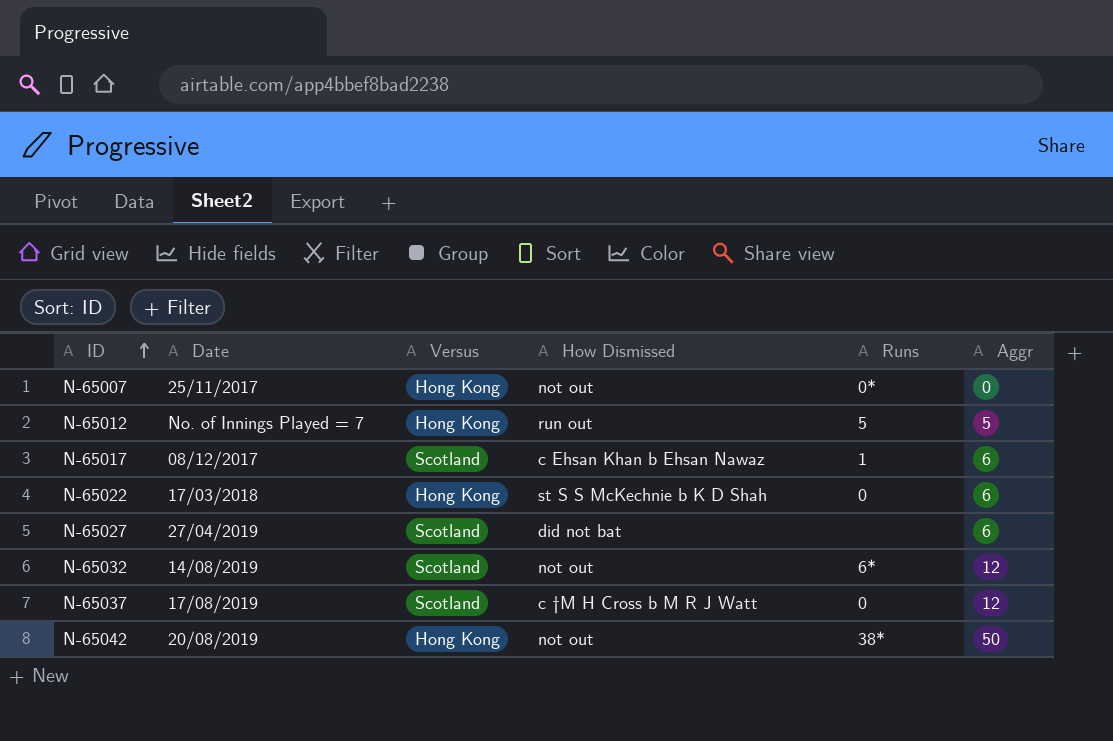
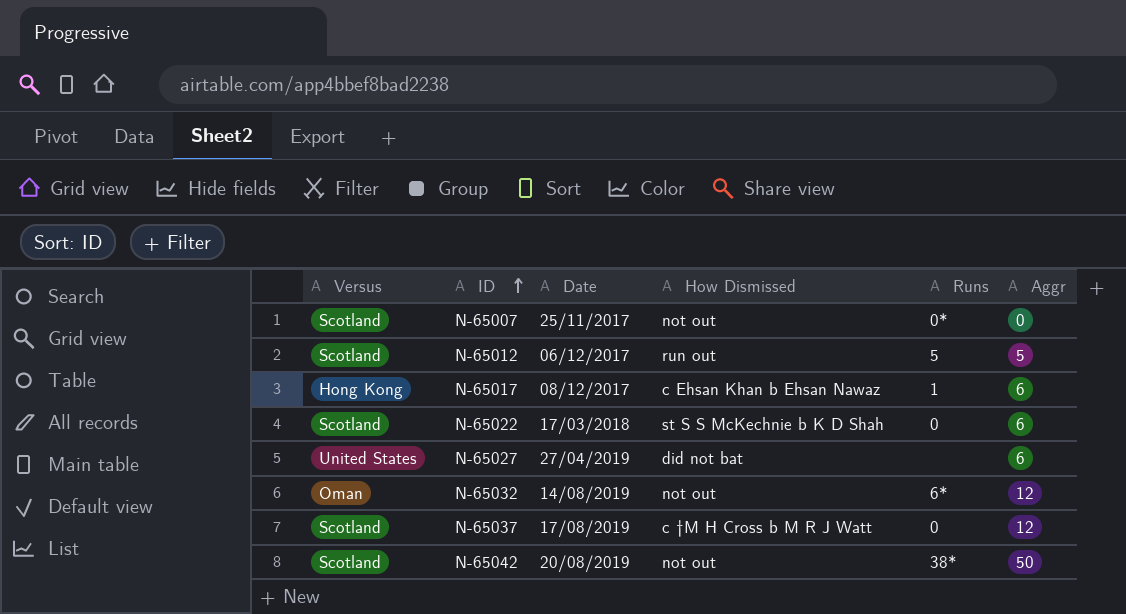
column Versus | position: 3 -> 1
N-65007 | Versus: Hong Kong -> Scotland
N-65012 | Versus: Hong Kong -> Scotland
N-65012 | Date: No. of Innings Played = 7 -> 06/12/2017
N-65017 | Versus: Scotland -> Hong Kong
N-65022 | Versus: Hong Kong -> Scotland
N-65027 | Versus: Scotland -> United States
N-65032 | Versus: Scotland -> Oman
N-65042 | Versus: Hong Kong -> Scotland

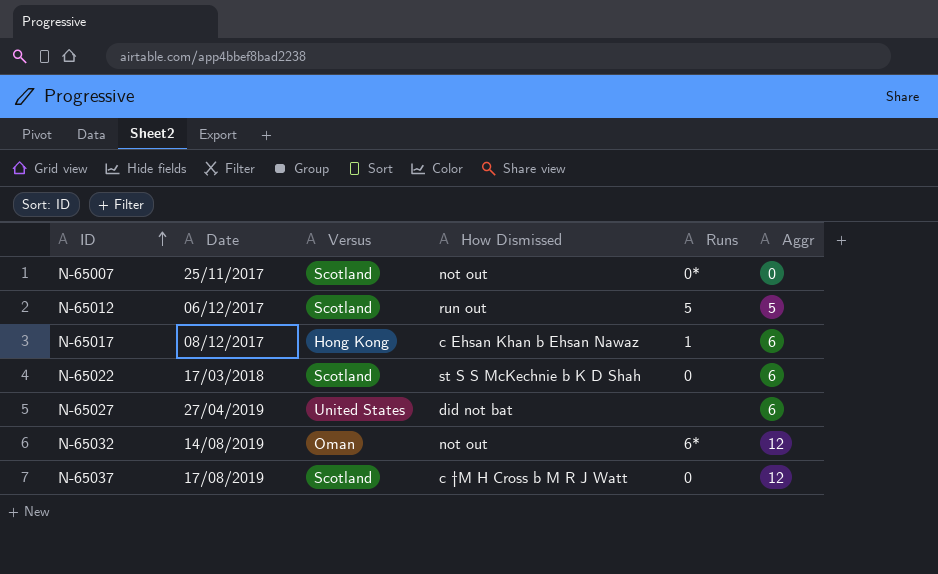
column Versus | position: 1 -> 3
row N-65042: Scotland | 20/08/2019 | not out | 38* | 50 -> none

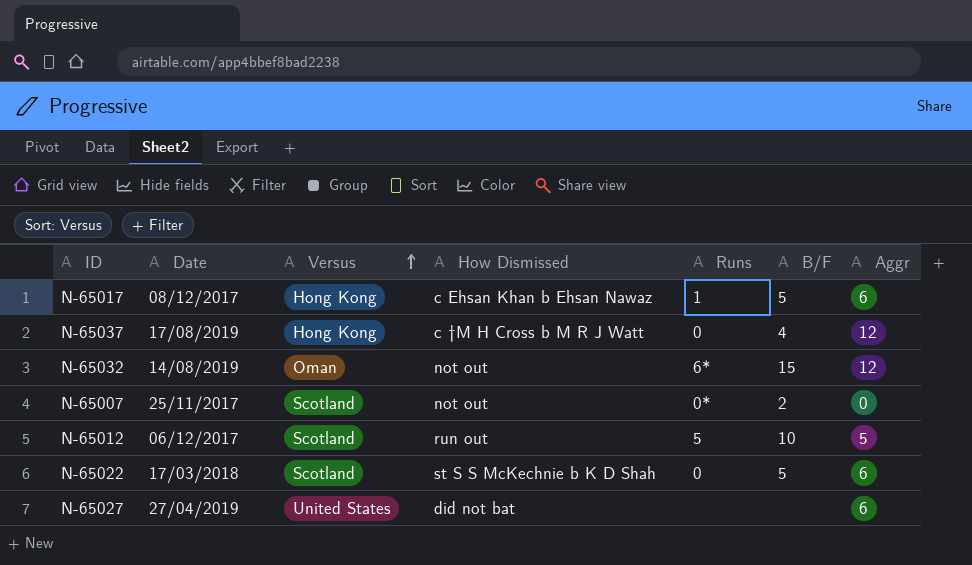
row order: ID ascending -> Versus ascending
column B/F | position: none -> 6
N-65037 | Versus: Scotland -> Hong Kong

